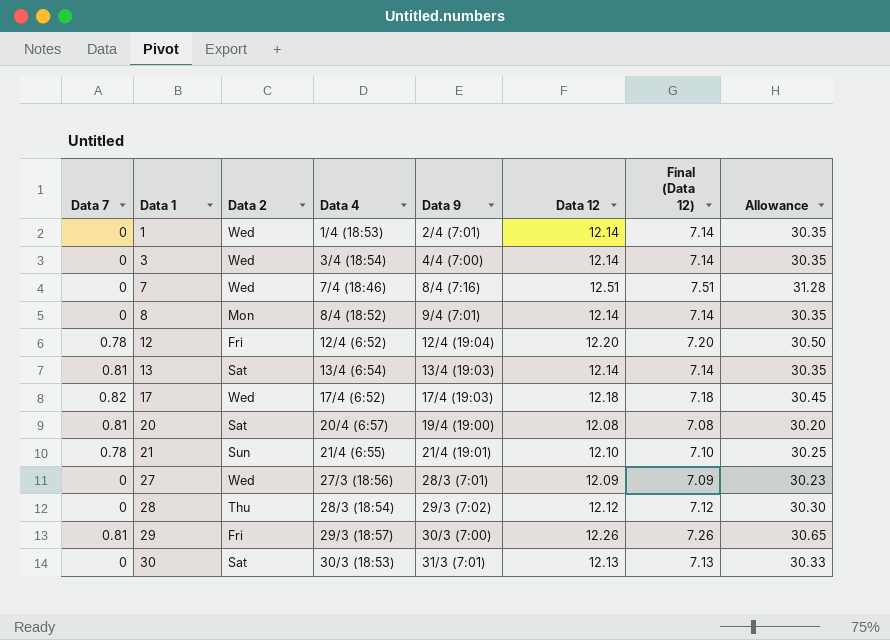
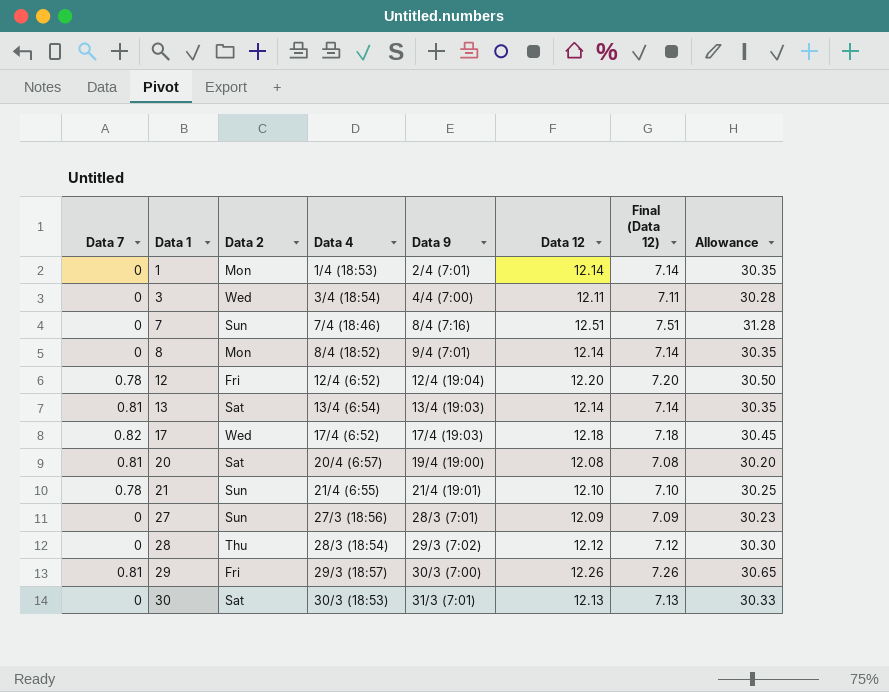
1 | Data 2: Wed -> Mon
3 | Data 12: 12.14 -> 12.11
3 | Final (Data 12): 7.14 -> 7.11
3 | Allowance: 30.35 -> 30.28
7 | Data 2: Wed -> Sun
27 | Data 2: Wed -> Sun

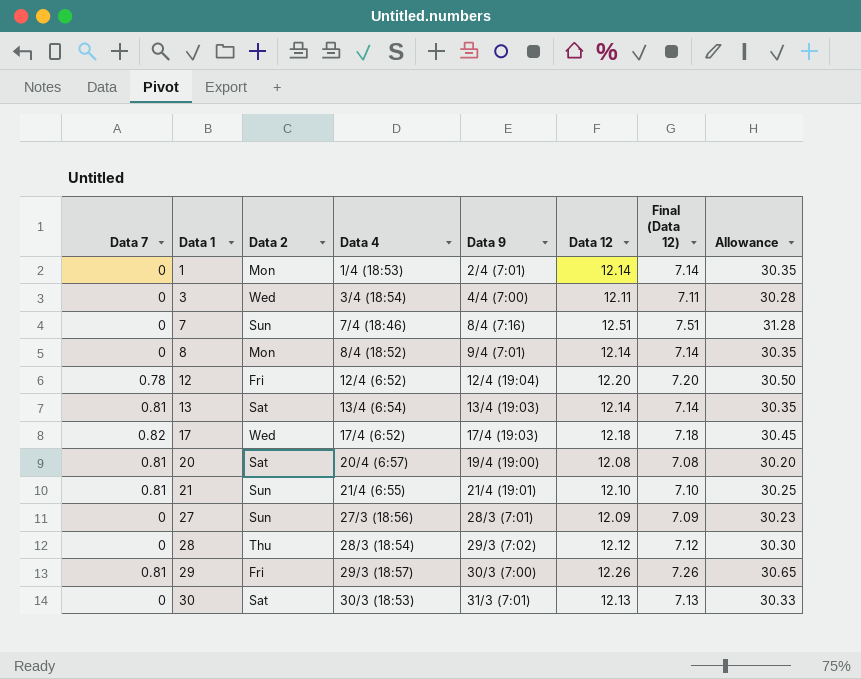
21 | Data 7: 0.78 -> 0.81

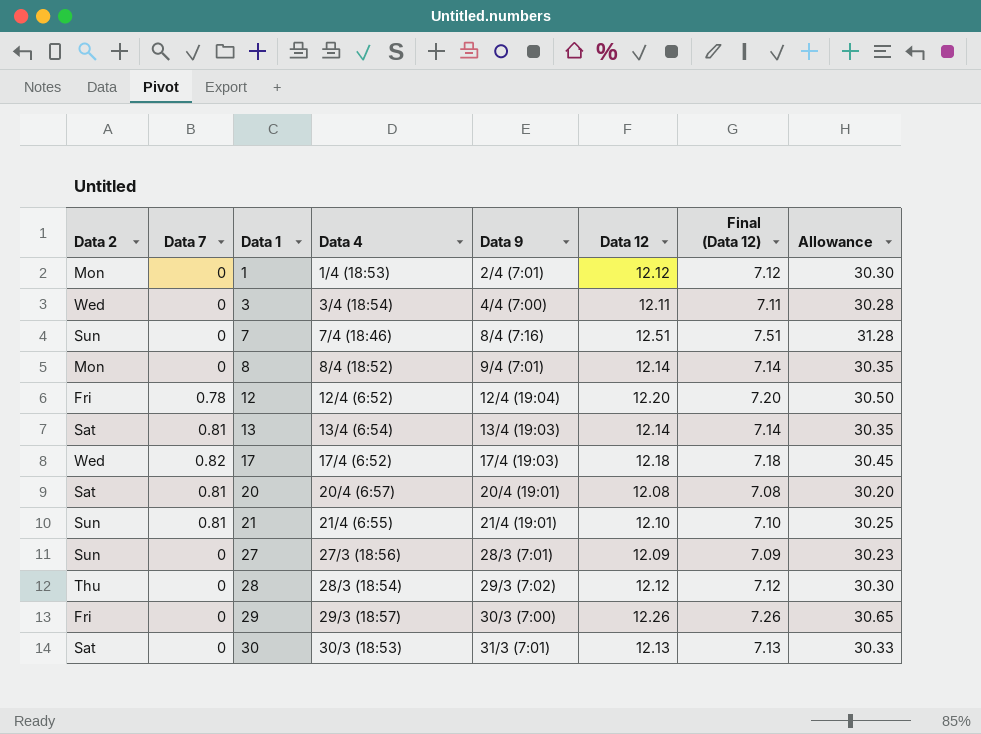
column Data 2 | position: 3 -> 1
1 | Data 12: 12.14 -> 12.12
1 | Final (Data 12): 7.14 -> 7.12
1 | Allowance: 30.35 -> 30.30
20 | Data 9: 19/4 (19:00) -> 20/4 (19:01)
29 | Data 7: 0.81 -> 0

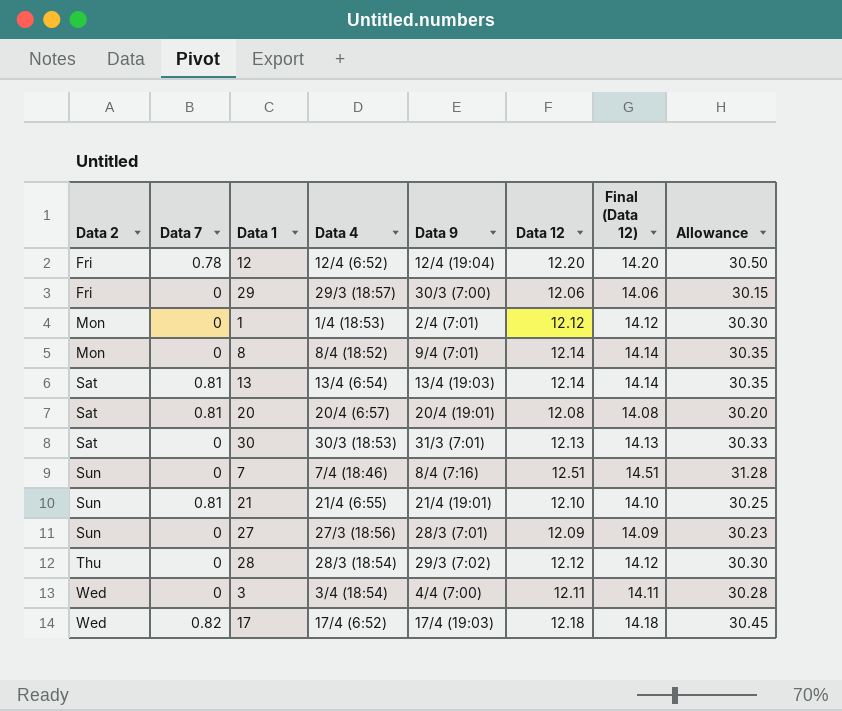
row order: Data 1 ascending -> Data 2 ascending
column Final (Data 12) | formula: [Data 12] - 5 -> [Data 12] + 2
29 | Data 12: 12.26 -> 12.06
29 | Allowance: 30.65 -> 30.15

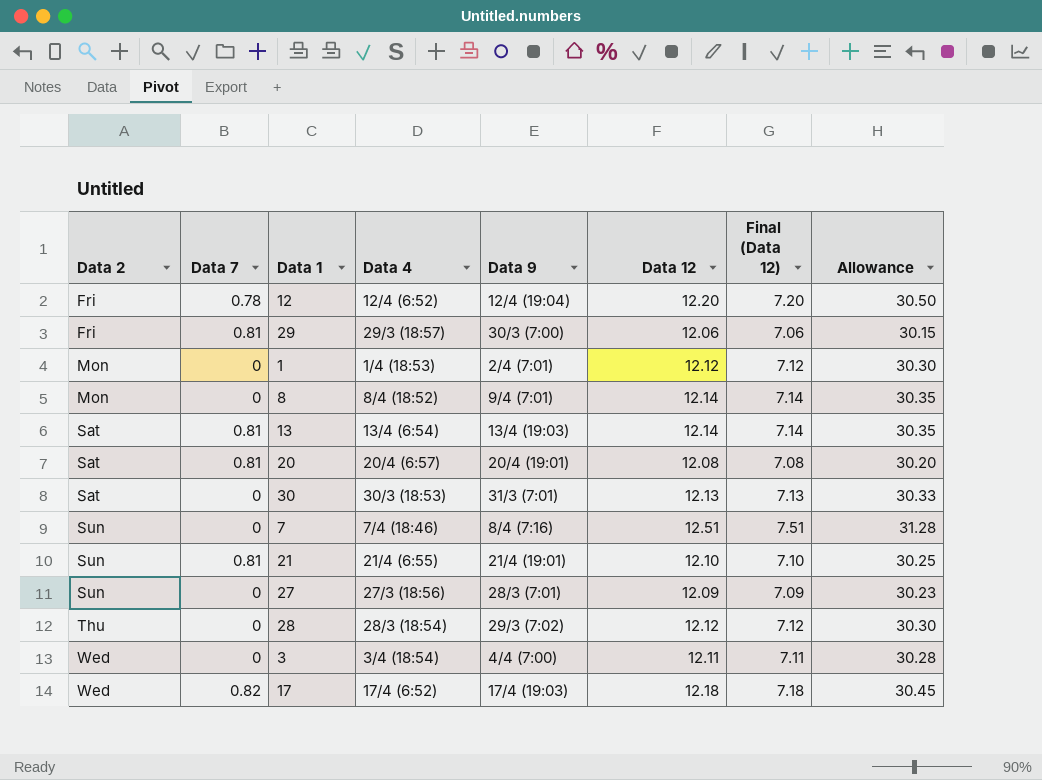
column Final (Data 12) | formula: [Data 12] + 2 -> [Data 12] - 5
29 | Data 7: 0 -> 0.81

